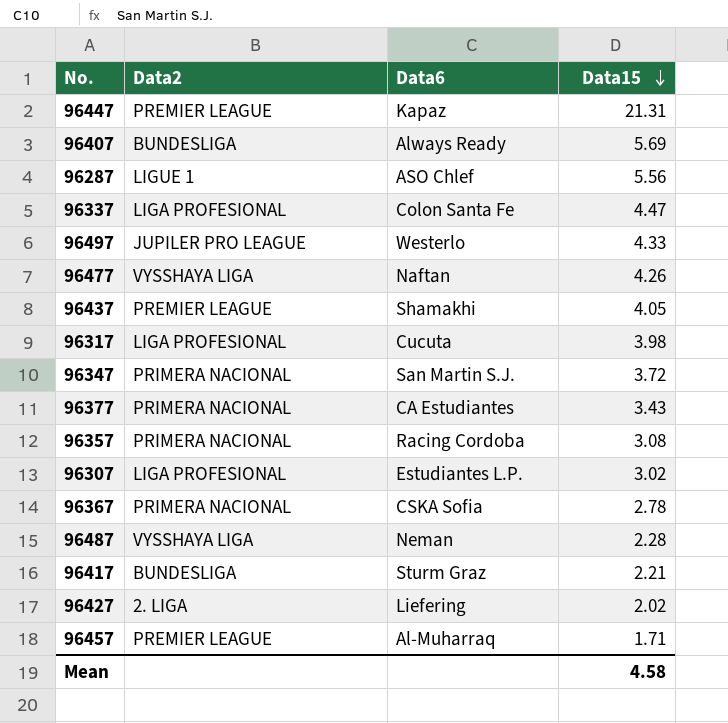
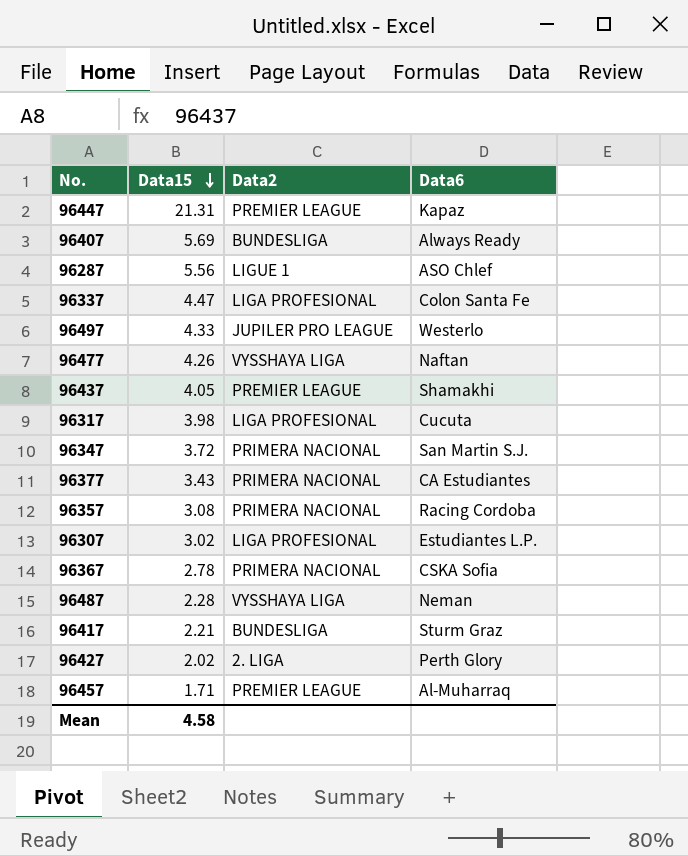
column Data15 | position: 4 -> 2
96427 | Data6: Liefering -> Perth Glory

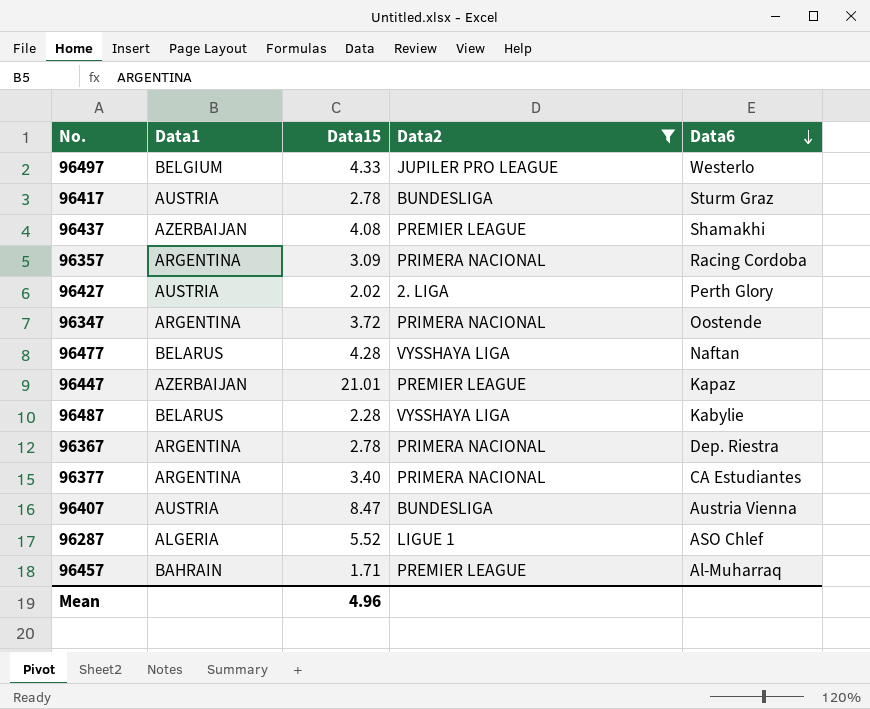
filter: none -> Data2 != LIGA PROFESIONAL
row order: Data15 descending -> Data6 descending
column Data1 | position: none -> 2
96417 | Data15: 2.21 -> 2.78
96437 | Data15: 4.05 -> 4.08
96357 | Data15: 3.08 -> 3.09
96347 | Data6: San Martin S.J. -> Oostende
96477 | Data15: 4.26 -> 4.28
96447 | Data15: 21.31 -> 21.01
96487 | Data6: Neman -> Kabylie
96367 | Data6: CSKA Sofia -> Dep. Riestra
96377 | Data15: 3.43 -> 3.40
96407 | Data15: 5.69 -> 8.47
96407 | Data6: Always Ready -> Austria Vienna
96287 | Data15: 5.56 -> 5.52
Mean | Data15: 4.58 -> 4.96

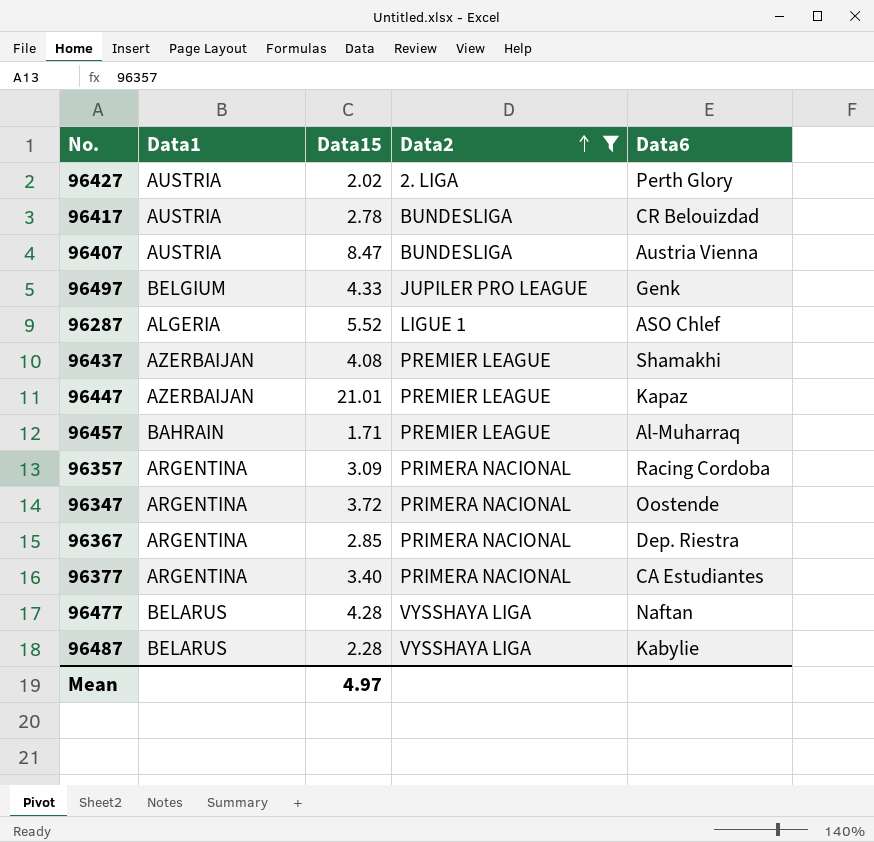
row order: Data6 descending -> Data2 ascending
96417 | Data6: Sturm Graz -> CR Belouizdad
96497 | Data6: Westerlo -> Genk
96367 | Data15: 2.78 -> 2.85
Mean | Data15: 4.96 -> 4.97

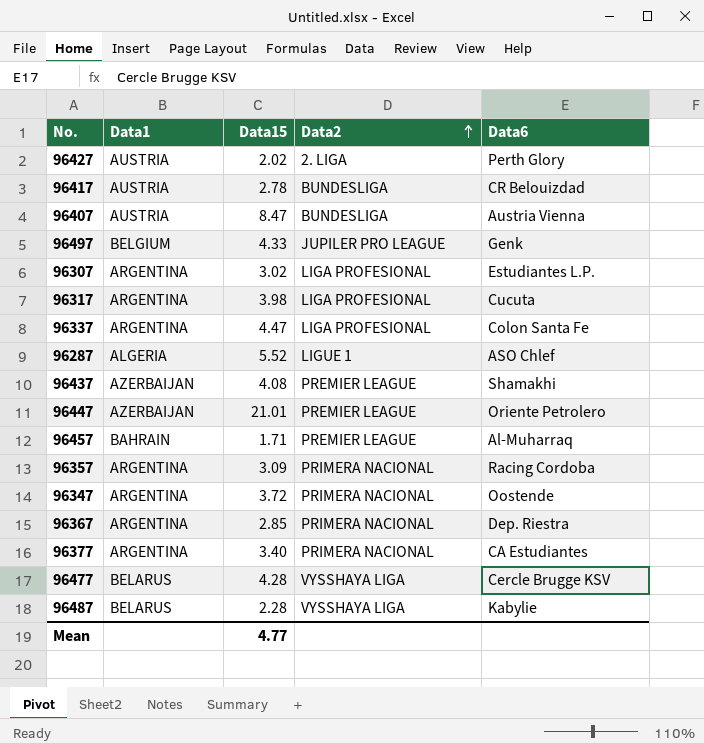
filter: Data2 != LIGA PROFESIONAL -> none
96447 | Data6: Kapaz -> Oriente Petrolero
96477 | Data6: Naftan -> Cercle Brugge KSV
Mean | Data15: 4.97 -> 4.77

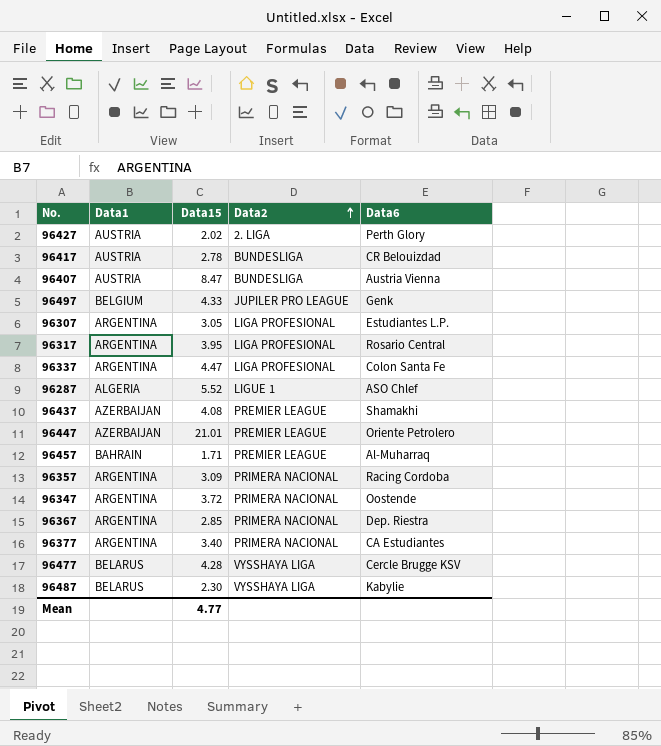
96307 | Data15: 3.02 -> 3.05
96317 | Data15: 3.98 -> 3.95
96317 | Data6: Cucuta -> Rosario Central
96487 | Data15: 2.28 -> 2.30

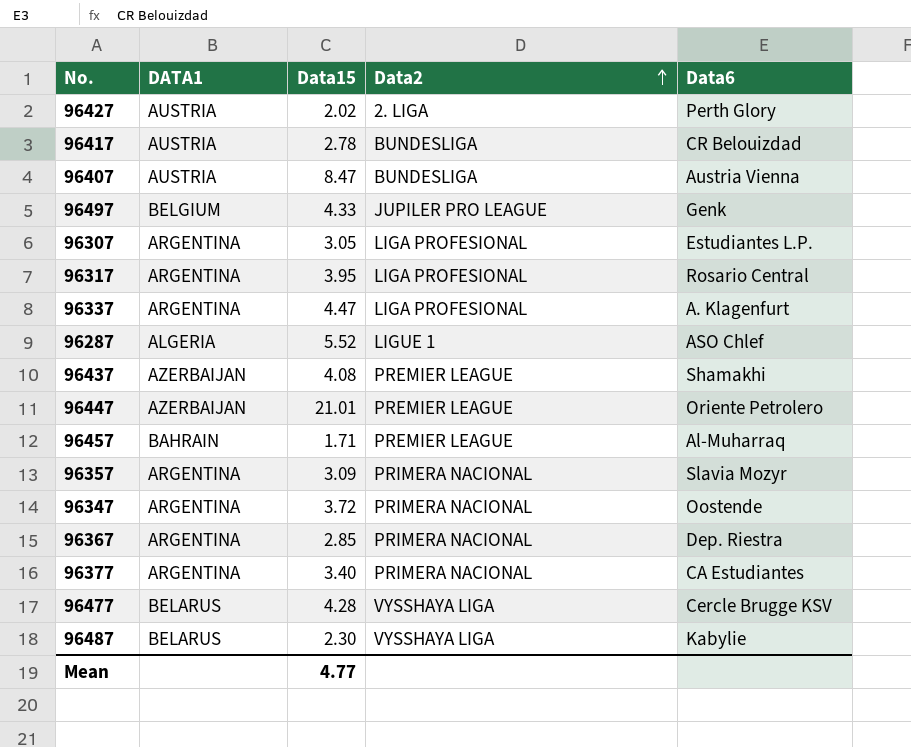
column name: Data1 -> DATA1
96337 | Data6: Colon Santa Fe -> A. Klagenfurt
96357 | Data6: Racing Cordoba -> Slavia Mozyr

